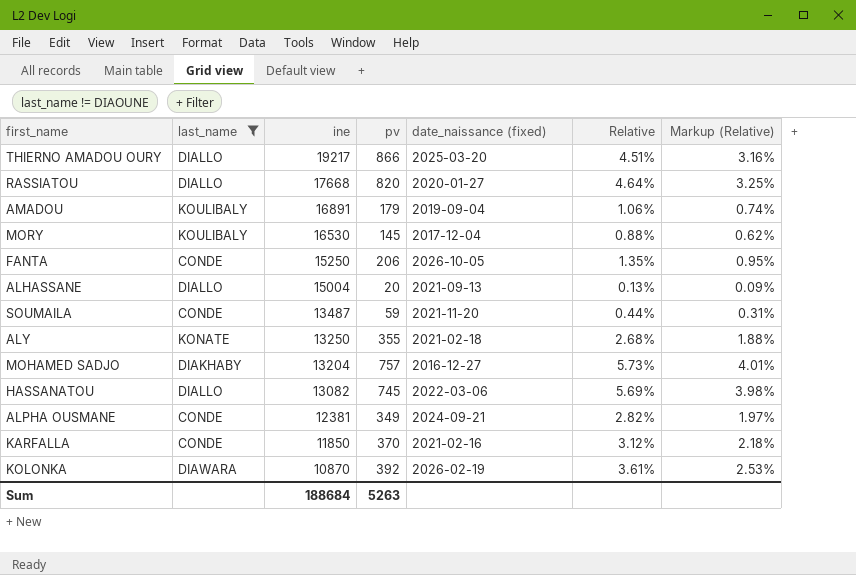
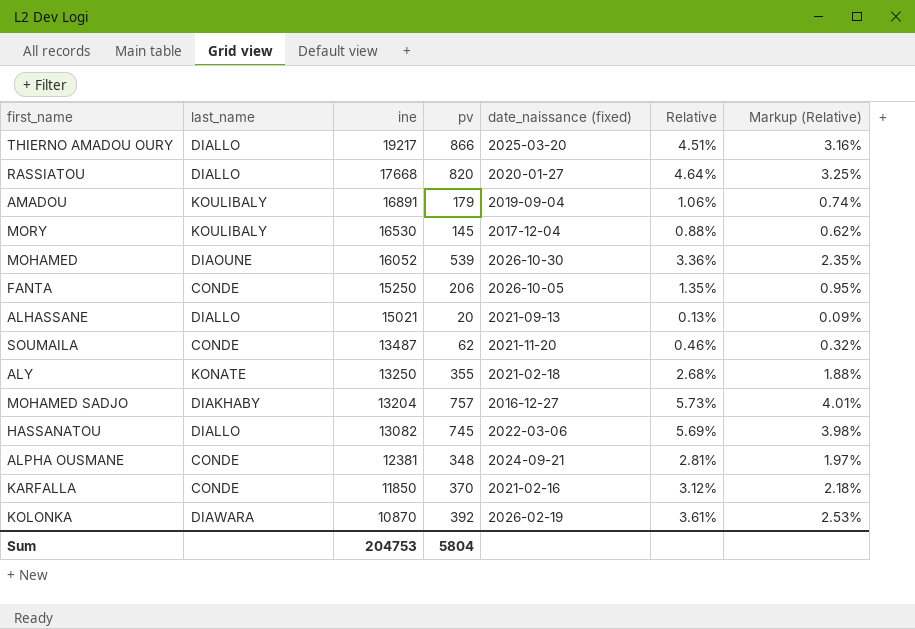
filter: last_name != DIAOUNE -> none
ALHASSANE | ine: 15004 -> 15021
SOUMAILA | pv: 59 -> 62
SOUMAILA | Relative: 0.44% -> 0.46%
SOUMAILA | Markup (Relative): 0.31% -> 0.32%
ALPHA OUSMANE | pv: 349 -> 348
ALPHA OUSMANE | Relative: 2.82% -> 2.81%
Sum | ine: 188684 -> 204753
Sum | pv: 5263 -> 5804

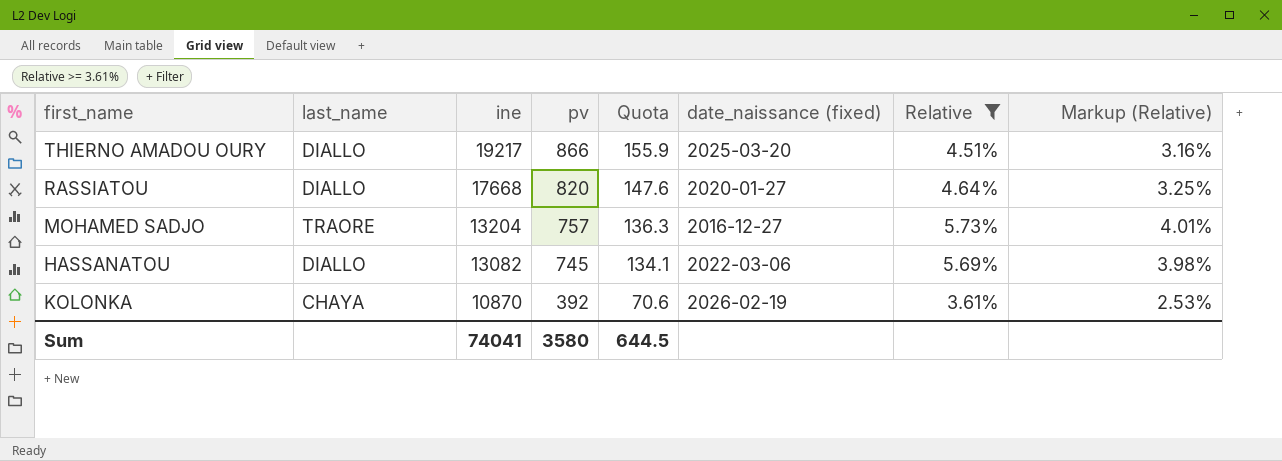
filter: none -> Relative >= 3.61%
column Quota | formula: none -> [pv] * 0.18
MOHAMED SADJO | last_name: DIAKHABY -> TRAORE
KOLONKA | last_name: DIAWARA -> CHAYA
Sum | ine: 204753 -> 74041
Sum | pv: 5804 -> 3580

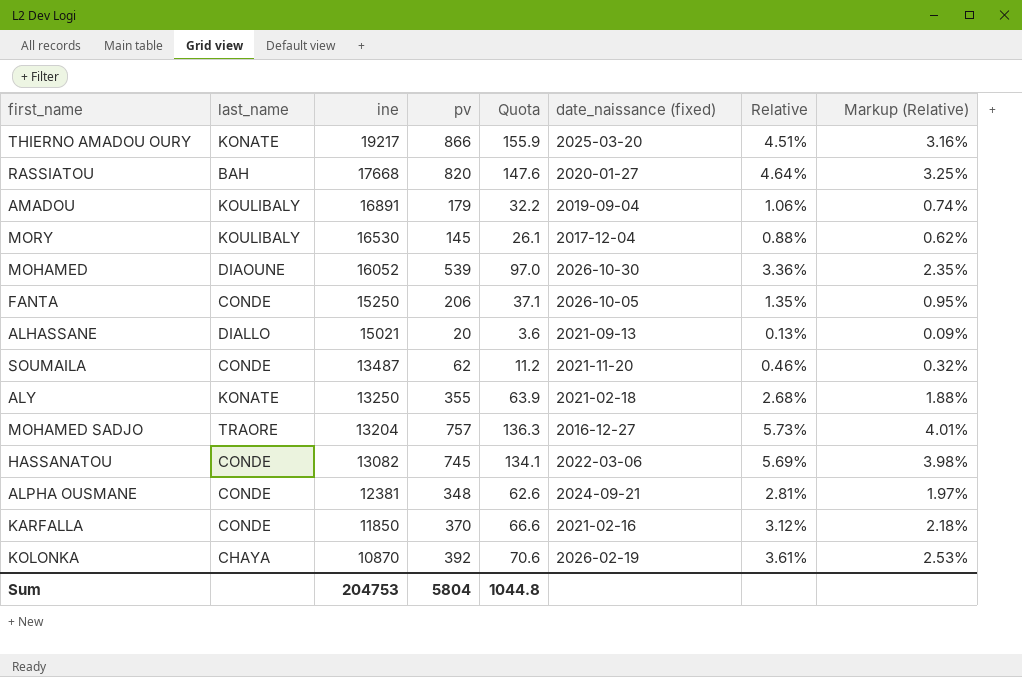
filter: Relative >= 3.61% -> none
THIERNO AMADOU OURY | last_name: DIALLO -> KONATE
RASSIATOU | last_name: DIALLO -> BAH
HASSANATOU | last_name: DIALLO -> CONDE
Sum | ine: 74041 -> 204753
Sum | pv: 3580 -> 5804
Sum | Quota: 644.5 -> 1044.8

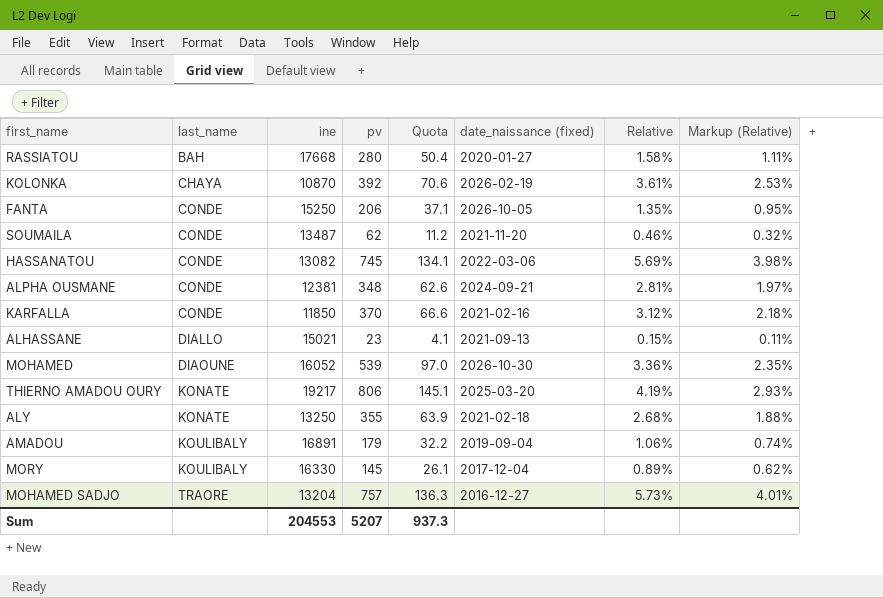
row order: ine descending -> last_name ascending
RASSIATOU | pv: 820 -> 280
RASSIATOU | Quota: 147.6 -> 50.4
RASSIATOU | Relative: 4.64% -> 1.58%
RASSIATOU | Markup (Relative): 3.25% -> 1.11%
ALHASSANE | pv: 20 -> 23
ALHASSANE | Quota: 3.6 -> 4.1
ALHASSANE | Relative: 0.13% -> 0.15%
ALHASSANE | Markup (Relative): 0.09% -> 0.11%
THIERNO AMADOU OURY | pv: 866 -> 806
THIERNO AMADOU OURY | Quota: 155.9 -> 145.1
THIERNO AMADOU OURY | Relative: 4.51% -> 4.19%
THIERNO AMADOU OURY | Markup (Relative): 3.16% -> 2.93%
MORY | ine: 16530 -> 16330
MORY | Relative: 0.88% -> 0.89%
Sum | ine: 204753 -> 204553
Sum | pv: 5804 -> 5207
Sum | Quota: 1044.8 -> 937.3

